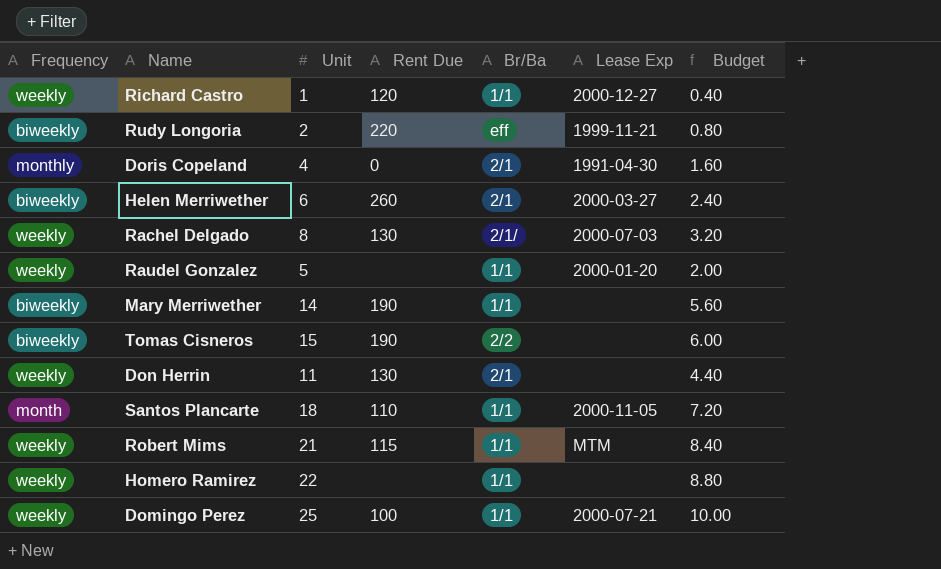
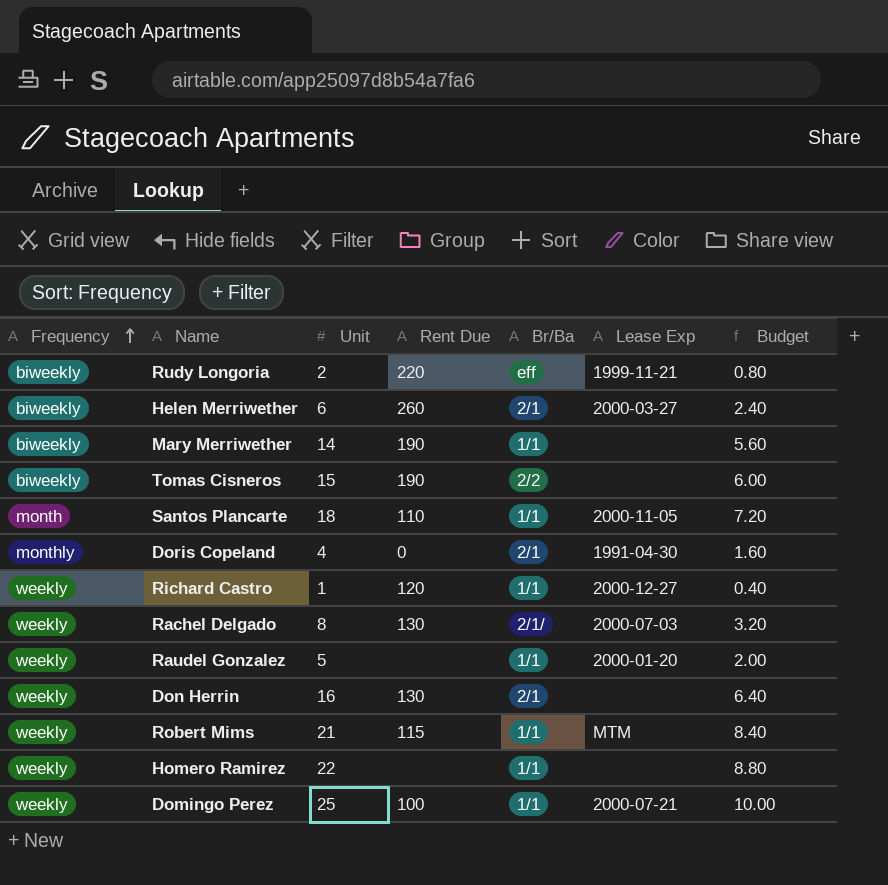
row order: none -> Frequency ascending
Don Herrin | Unit: 11 -> 16
Don Herrin | Budget: 4.40 -> 6.40

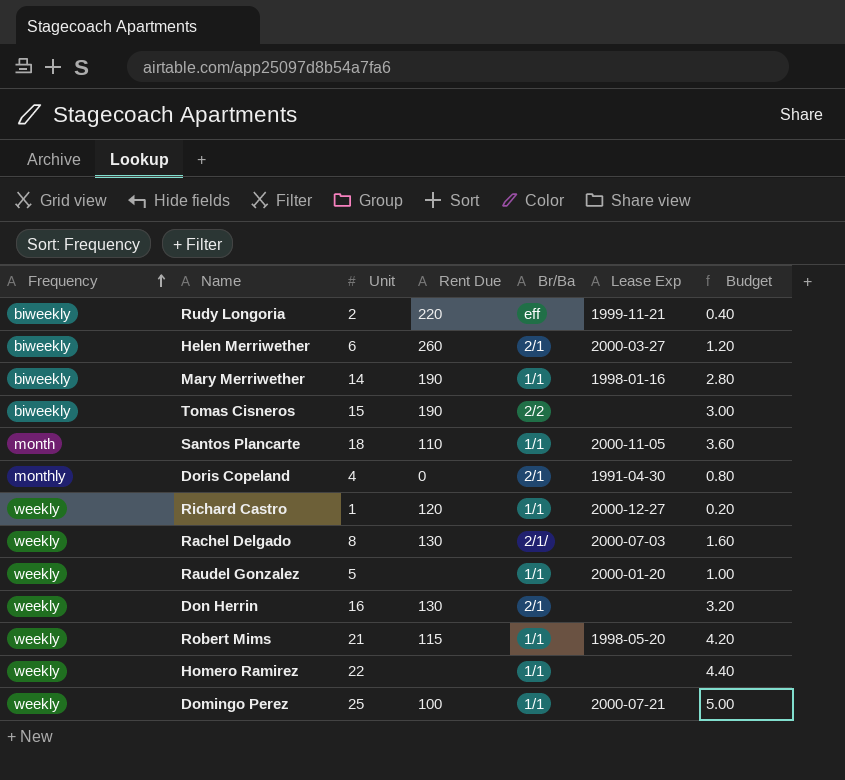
column Budget | formula: [Unit] * 0.4 -> [Unit] * 0.2
Mary Merriwether | Lease Exp: none -> 1998-01-16
Robert Mims | Lease Exp: MTM -> 1998-05-20

